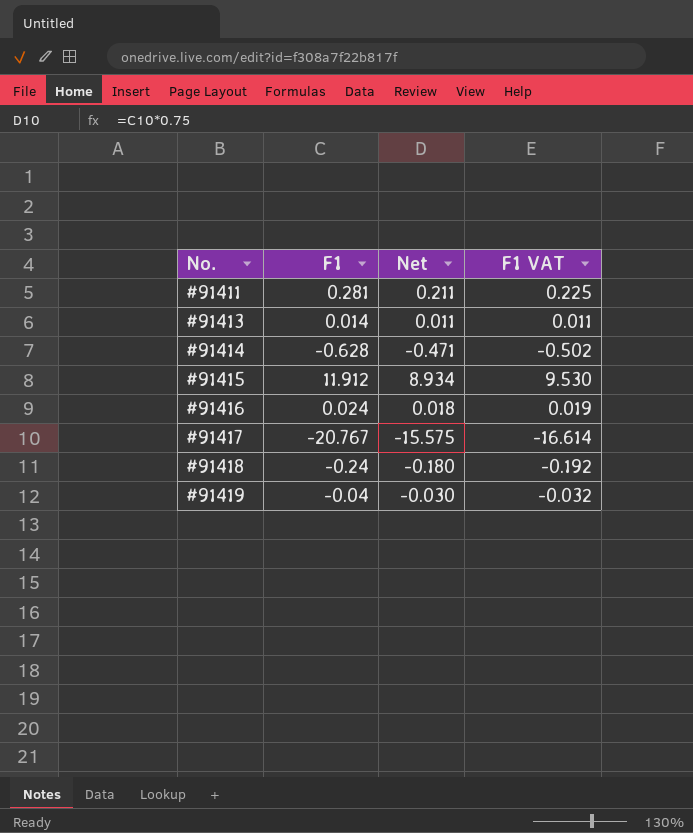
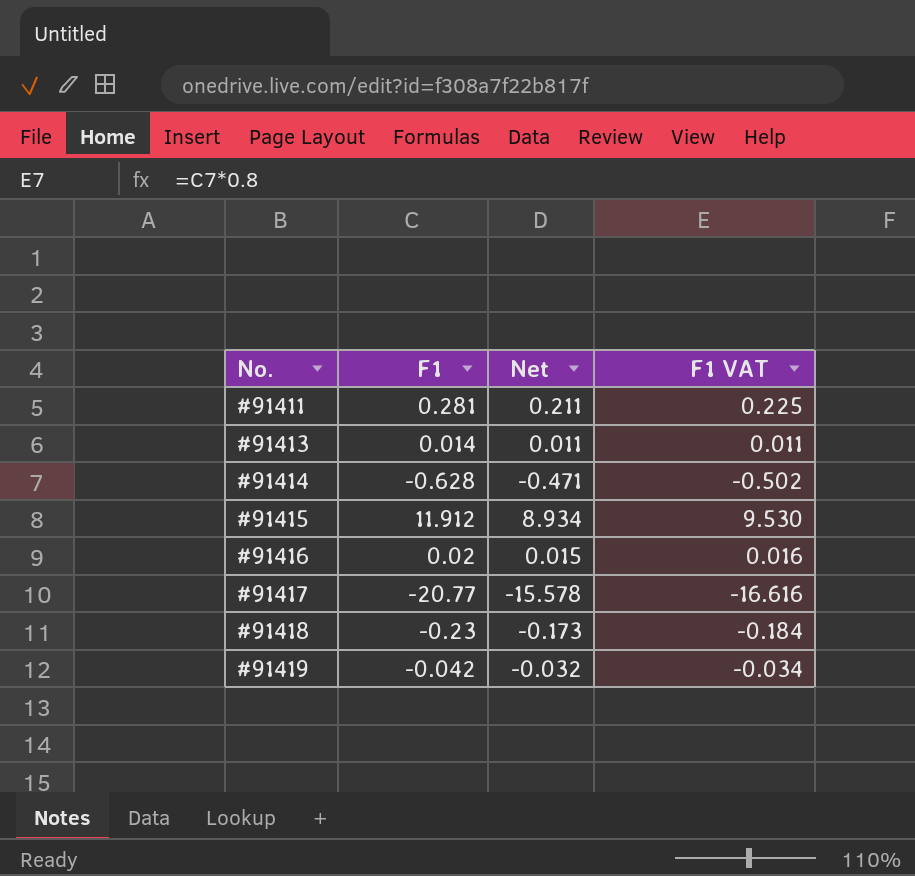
#91416 | F1: 0.024 -> 0.02
#91416 | Net: 0.018 -> 0.015
#91416 | F1 VAT: 0.019 -> 0.016
#91417 | F1: -20.767 -> -20.77
#91417 | Net: -15.575 -> -15.578
#91417 | F1 VAT: -16.614 -> -16.616
#91418 | F1: -0.24 -> -0.23
#91418 | Net: -0.180 -> -0.173
#91418 | F1 VAT: -0.192 -> -0.184
#91419 | F1: -0.04 -> -0.042
#91419 | Net: -0.030 -> -0.032
#91419 | F1 VAT: -0.032 -> -0.034

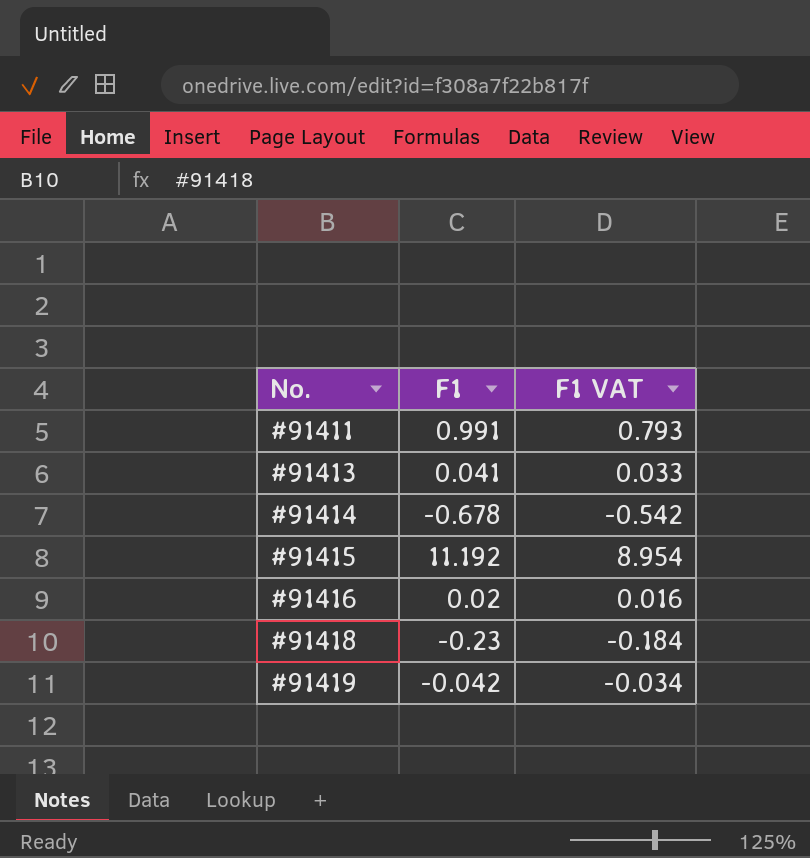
column Net | formula: [F1] * 0.75 -> none
row #91417: -20.77 | -15.578 | -16.616 -> none
#91411 | F1: 0.281 -> 0.991
#91411 | F1 VAT: 0.225 -> 0.793
#91413 | F1: 0.014 -> 0.041
#91413 | F1 VAT: 0.011 -> 0.033
#91414 | F1: -0.628 -> -0.678
#91414 | F1 VAT: -0.502 -> -0.542
#91415 | F1: 11.912 -> 11.192
#91415 | F1 VAT: 9.530 -> 8.954

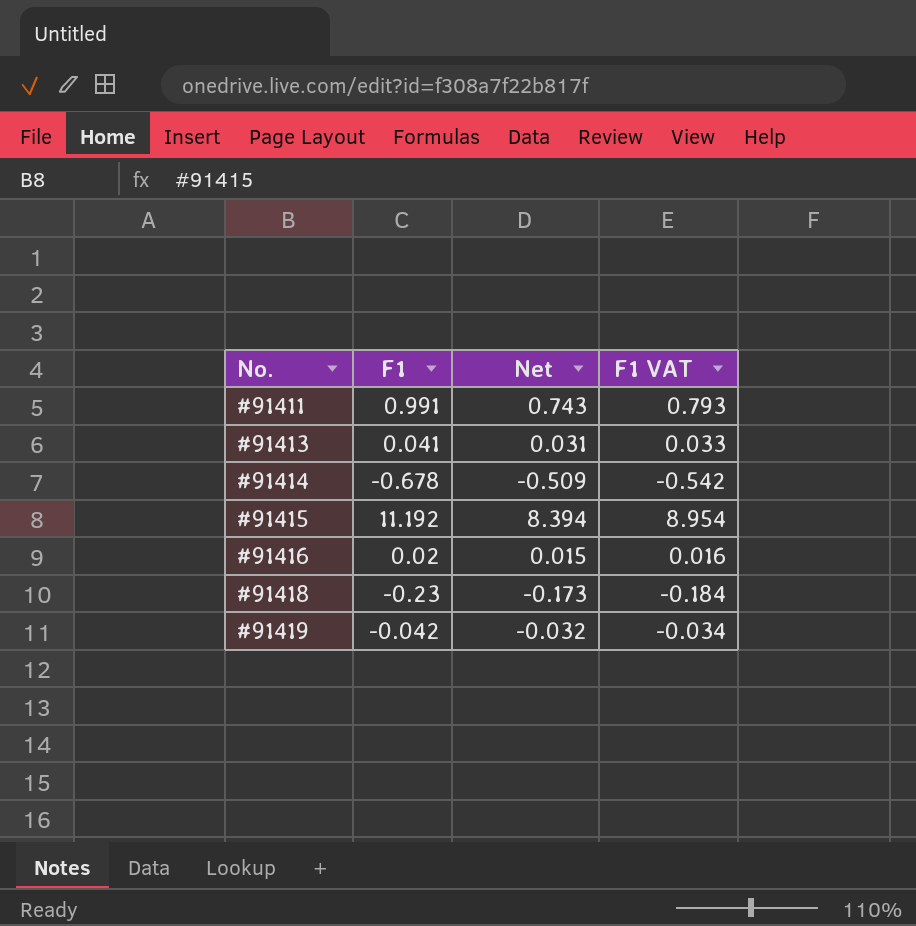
column Net | formula: none -> [F1] * 0.75

